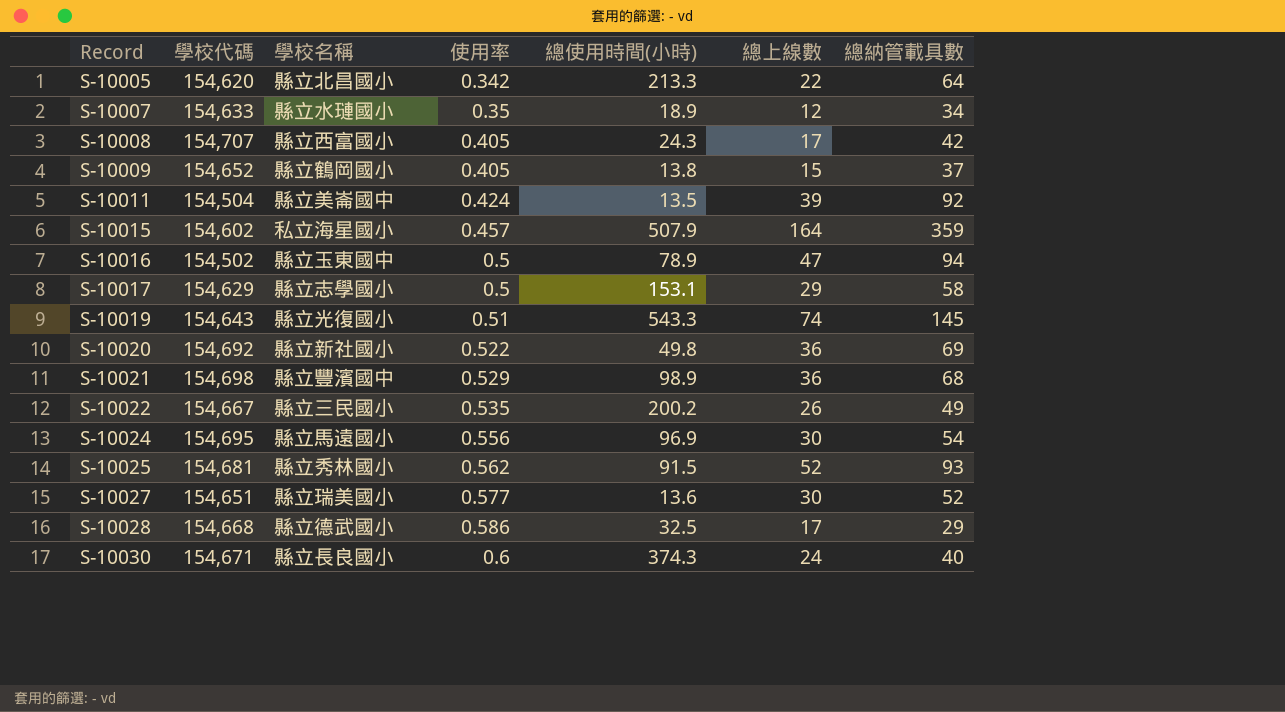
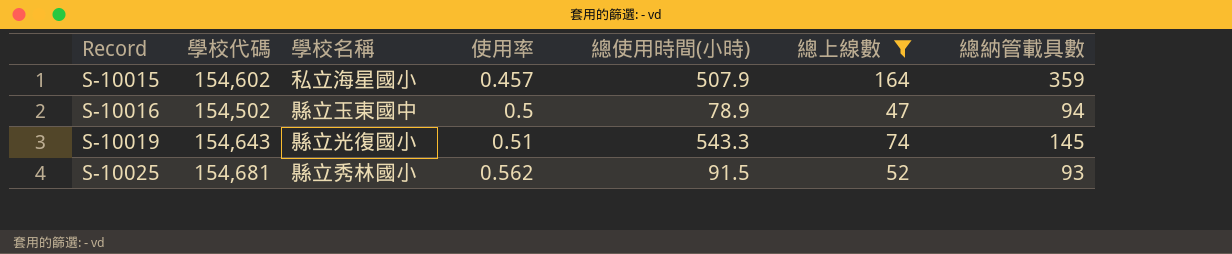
filter: none -> 總上線數 >= 47

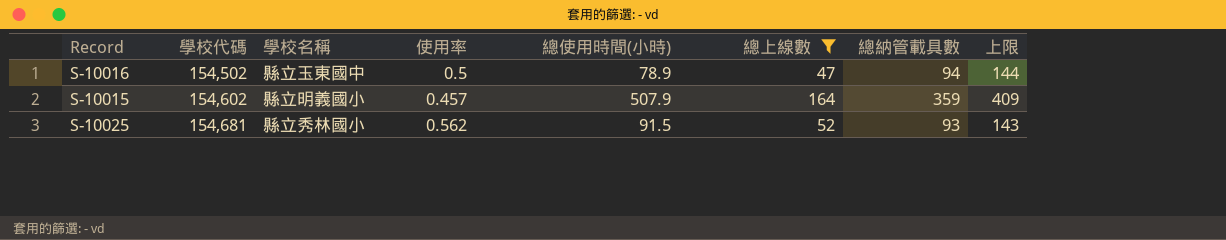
row order: Record ascending -> 學校代碼 ascending
column 上限 | formula: none -> [總納管載具數] + 50
row S-10019: 154,643 | 縣立光復國小 | 0.51 | 543.3 | 74 | 145 -> none
S-10015 | 學校名稱: 私立海星國小 -> 縣立明義國小

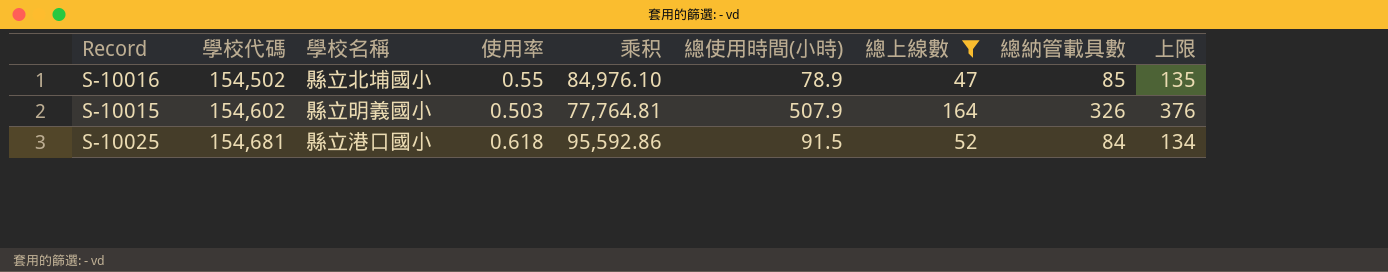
column 乘积 | formula: none -> [學校代碼] * [使用率]
S-10016 | 學校名稱: 縣立玉東國中 -> 縣立北埔國小
S-10016 | 使用率: 0.5 -> 0.55
S-10016 | 總納管載具數: 94 -> 85
S-10016 | 上限: 144 -> 135
S-10015 | 使用率: 0.457 -> 0.503
S-10015 | 總納管載具數: 359 -> 326
S-10015 | 上限: 409 -> 376
S-10025 | 學校名稱: 縣立秀林國小 -> 縣立港口國小
S-10025 | 使用率: 0.562 -> 0.618
S-10025 | 總納管載具數: 93 -> 84
S-10025 | 上限: 143 -> 134

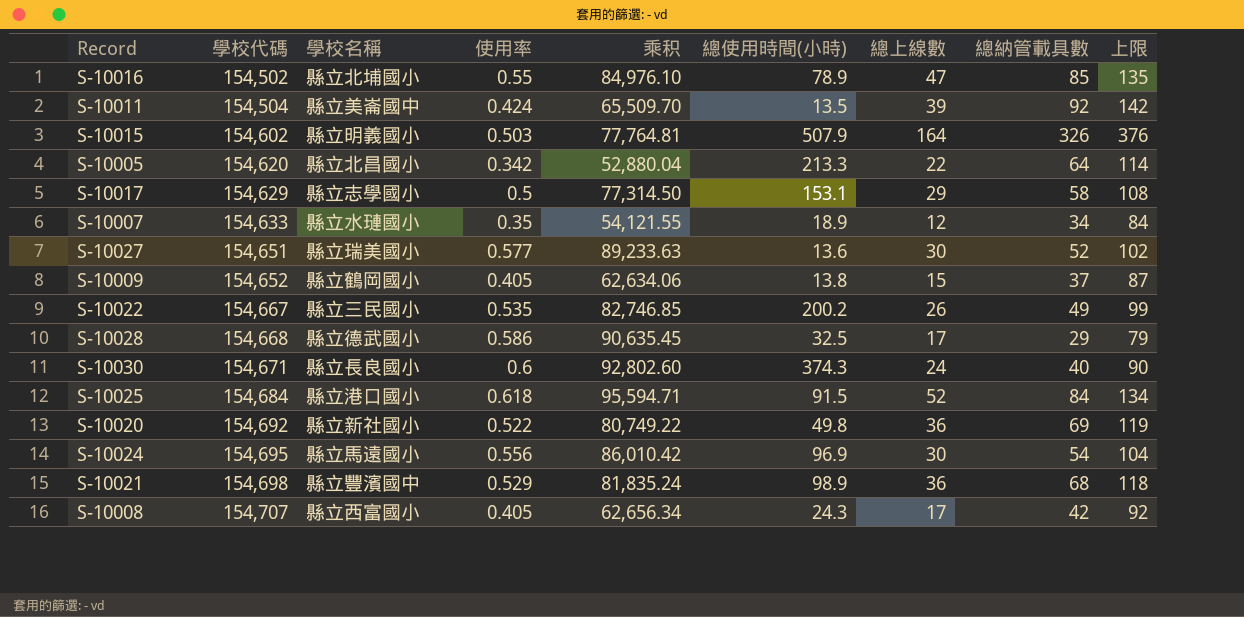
filter: 總上線數 >= 47 -> none
S-10025 | 學校代碼: 154,681 -> 154,684
S-10025 | 乘积: 95,592.86 -> 95,594.71

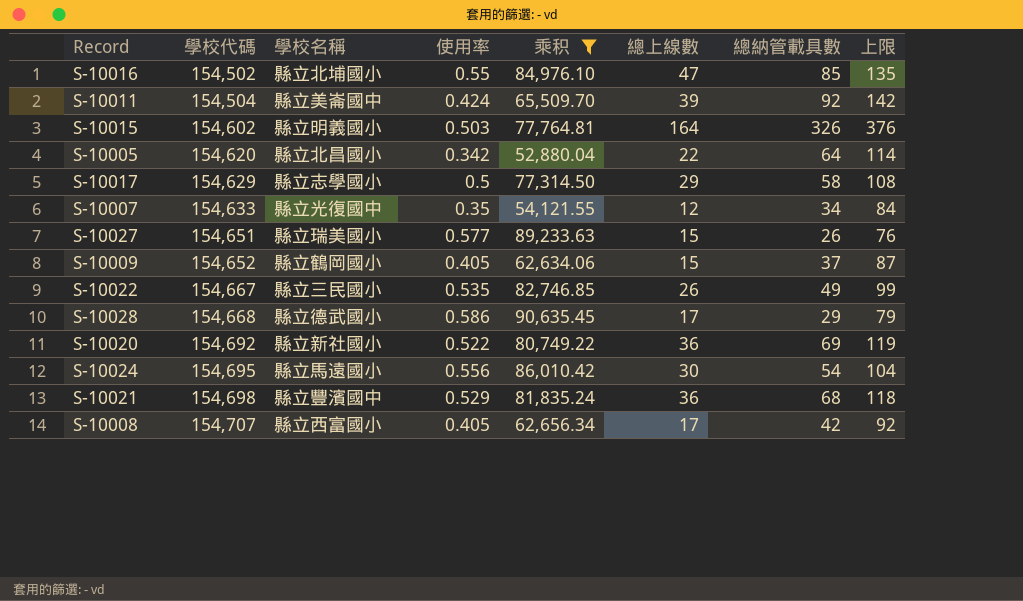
filter: none -> 乘积 <= 90,635.45
column 總使用時間(小時) | position: 6 -> none
S-10007 | 學校名稱: 縣立水璉國小 -> 縣立光復國中
S-10027 | 總上線數: 30 -> 15
S-10027 | 總納管載具數: 52 -> 26
S-10027 | 上限: 102 -> 76

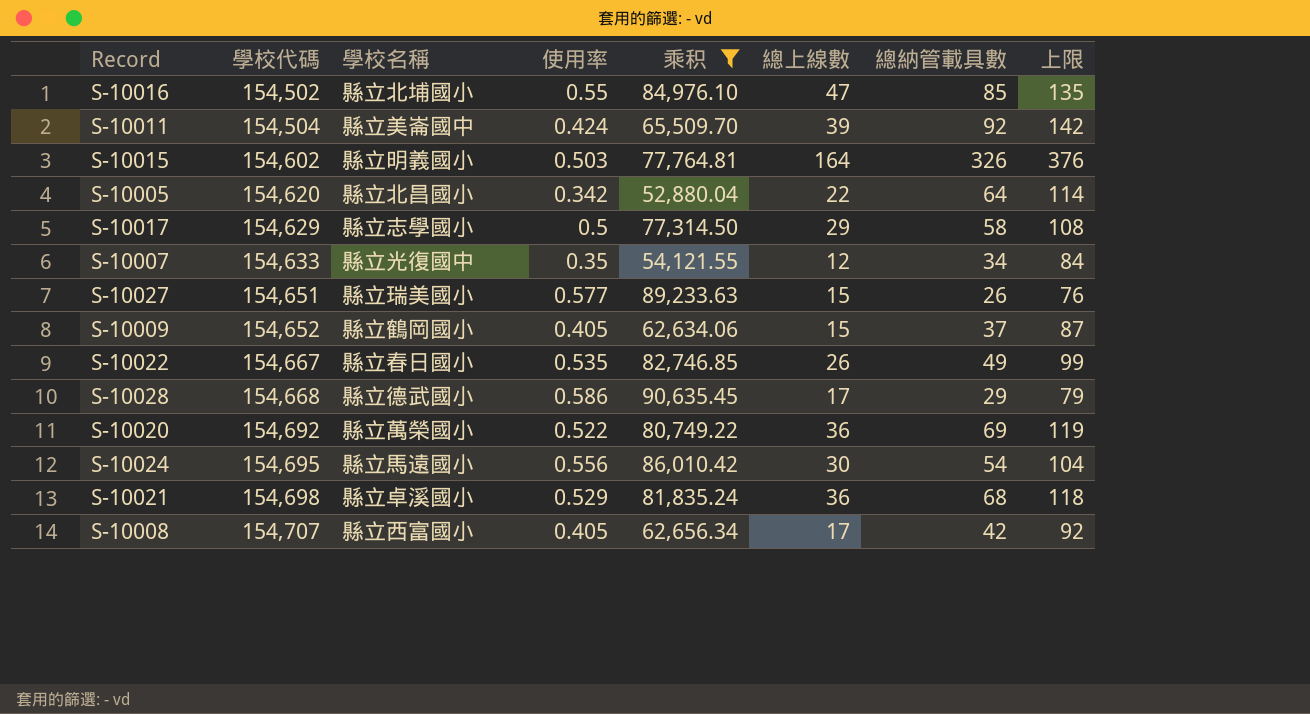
S-10022 | 學校名稱: 縣立三民國小 -> 縣立春日國小
S-10020 | 學校名稱: 縣立新社國小 -> 縣立萬榮國小
S-10021 | 學校名稱: 縣立豐濱國中 -> 縣立卓溪國小

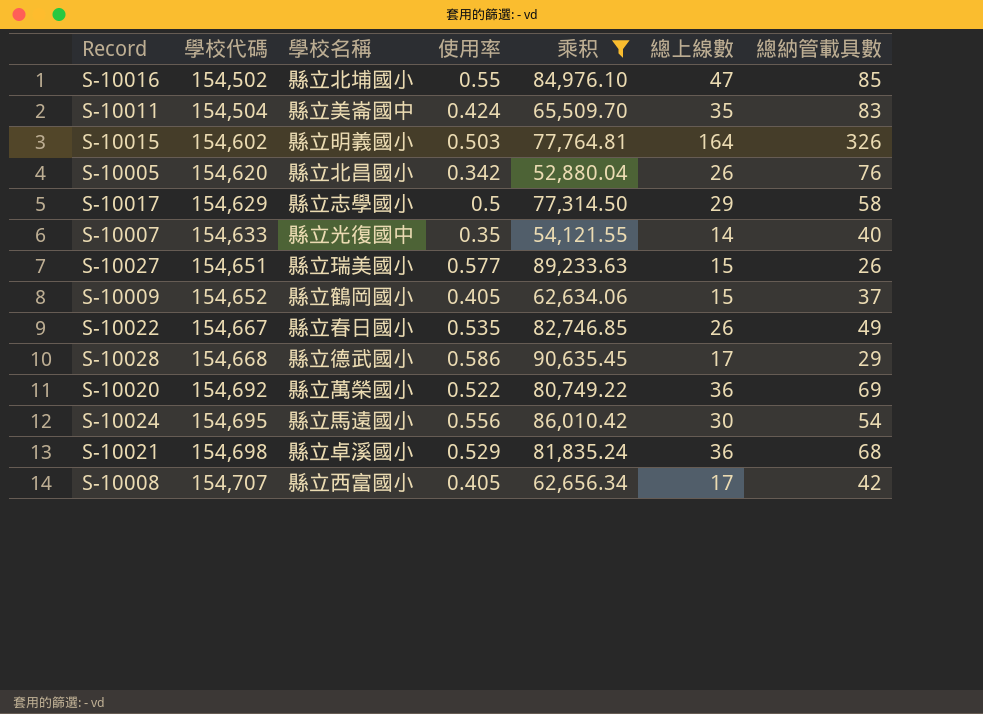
column 上限 | formula: [總納管載具數] + 50 -> none
S-10011 | 總上線數: 39 -> 35
S-10011 | 總納管載具數: 92 -> 83
S-10005 | 總上線數: 22 -> 26
S-10005 | 總納管載具數: 64 -> 76
S-10007 | 總上線數: 12 -> 14
S-10007 | 總納管載具數: 34 -> 40

